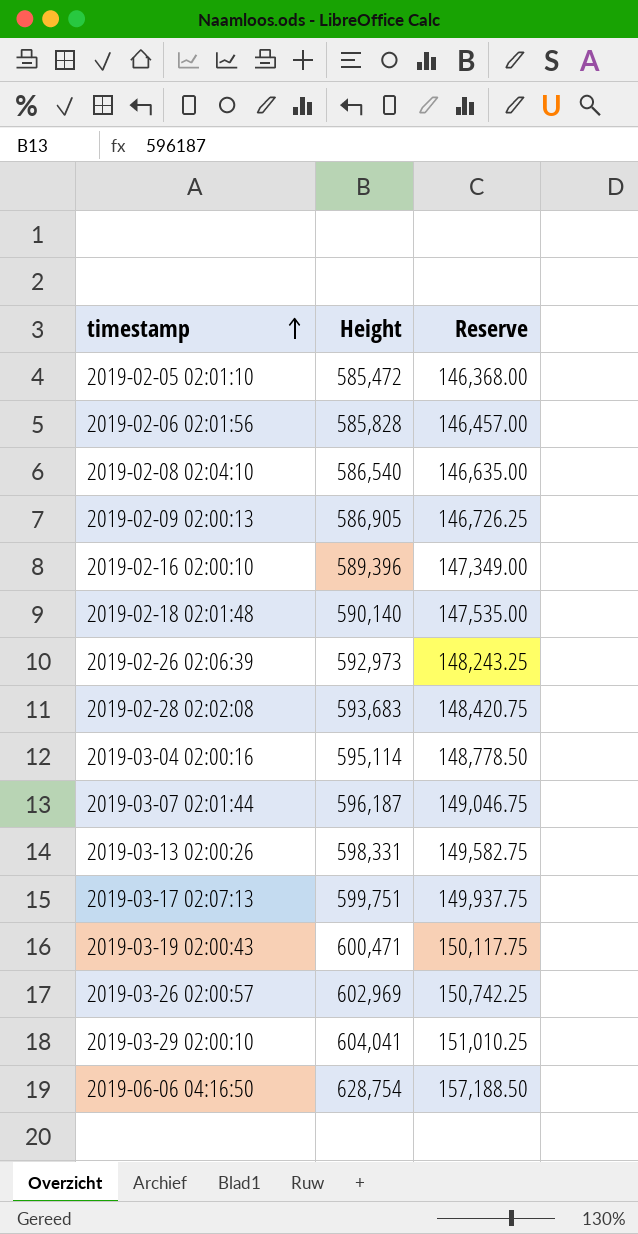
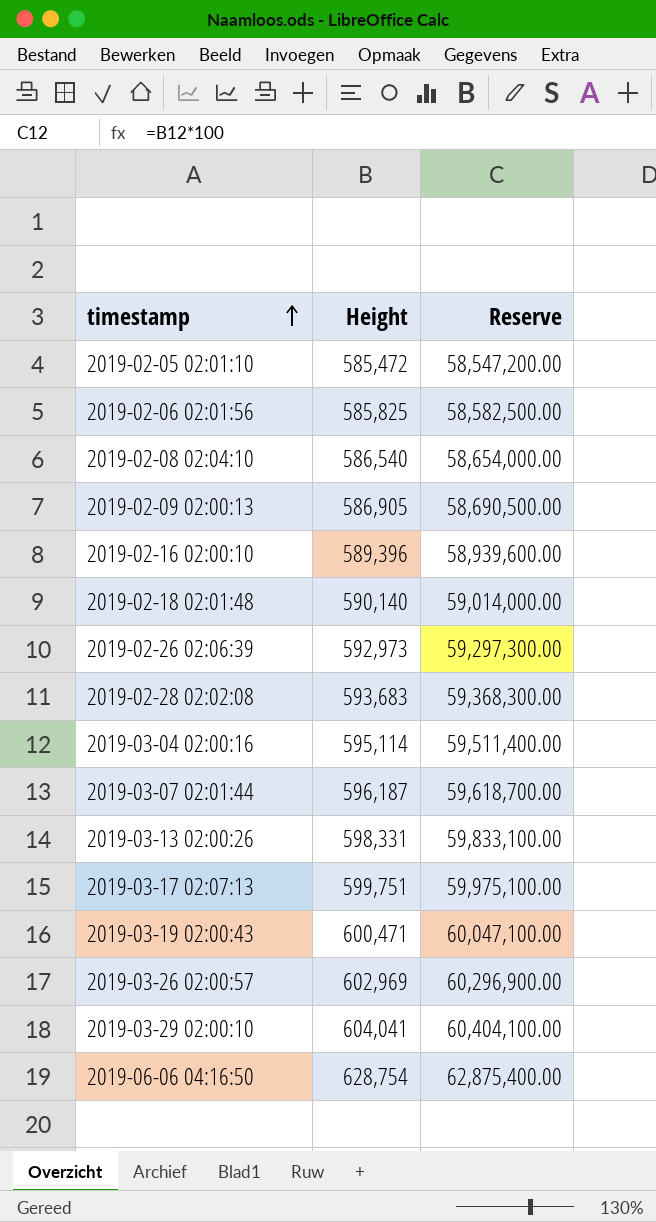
column Reserve | formula: [Height] * 0.25 -> [Height] * 100
2019-02-06 02:01:56 | Height: 585,828 -> 585,825

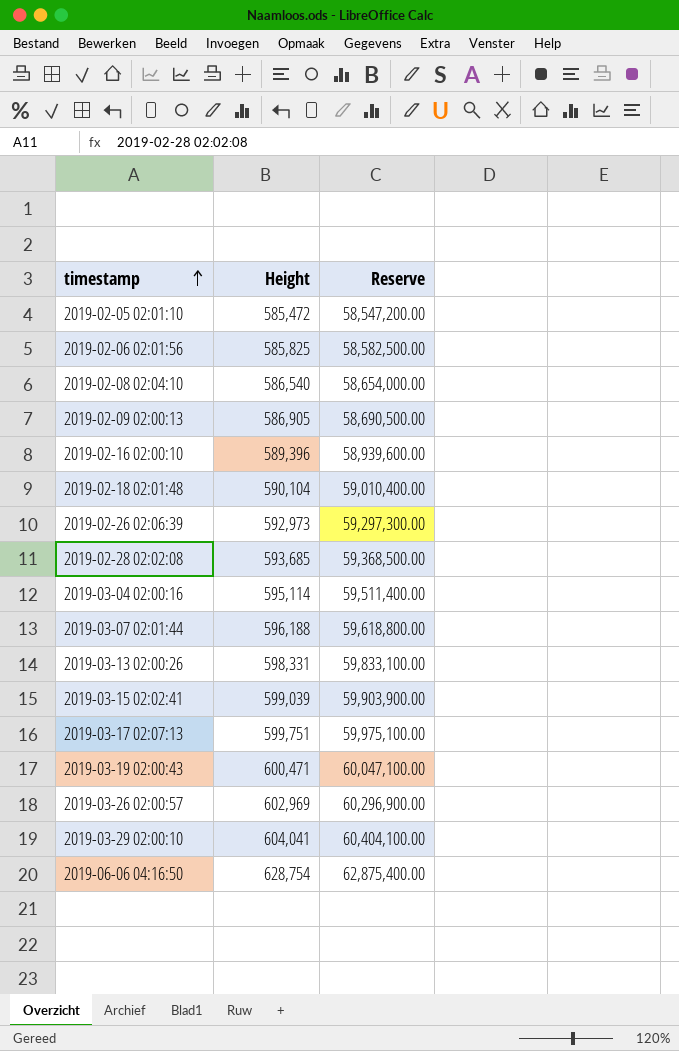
2019-02-18 02:01:48 | Height: 590,140 -> 590,104
2019-02-18 02:01:48 | Reserve: 59,014,000.00 -> 59,010,400.00
2019-02-28 02:02:08 | Height: 593,683 -> 593,685
2019-02-28 02:02:08 | Reserve: 59,368,300.00 -> 59,368,500.00
2019-03-07 02:01:44 | Height: 596,187 -> 596,188
2019-03-07 02:01:44 | Reserve: 59,618,700.00 -> 59,618,800.00
row 2019-03-15 02:02:41: none -> 599,039 | 59,903,900.00

